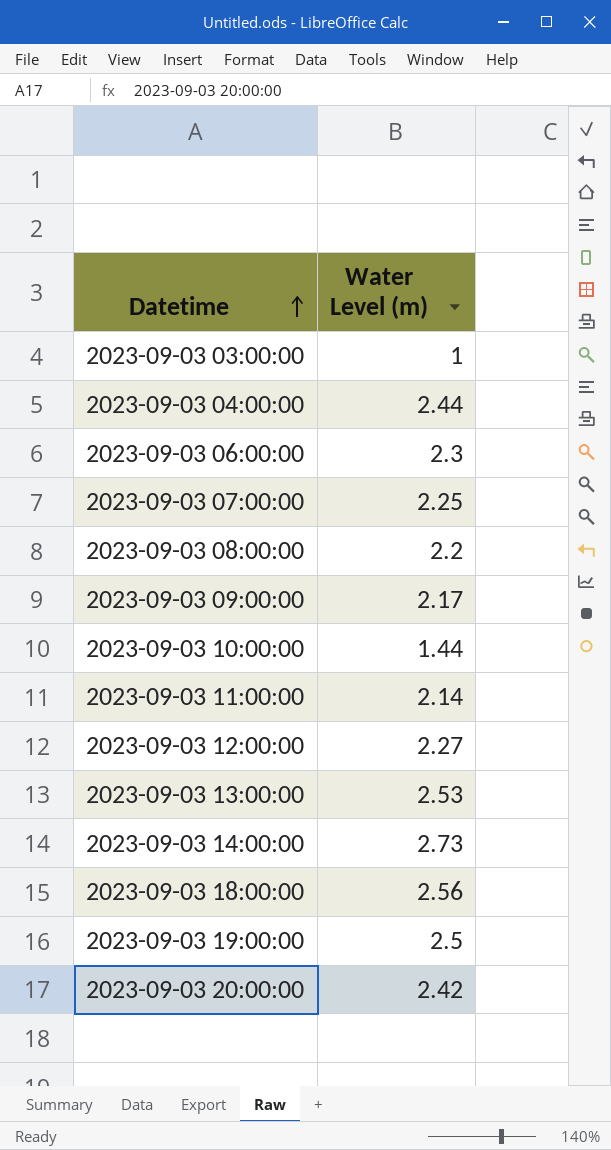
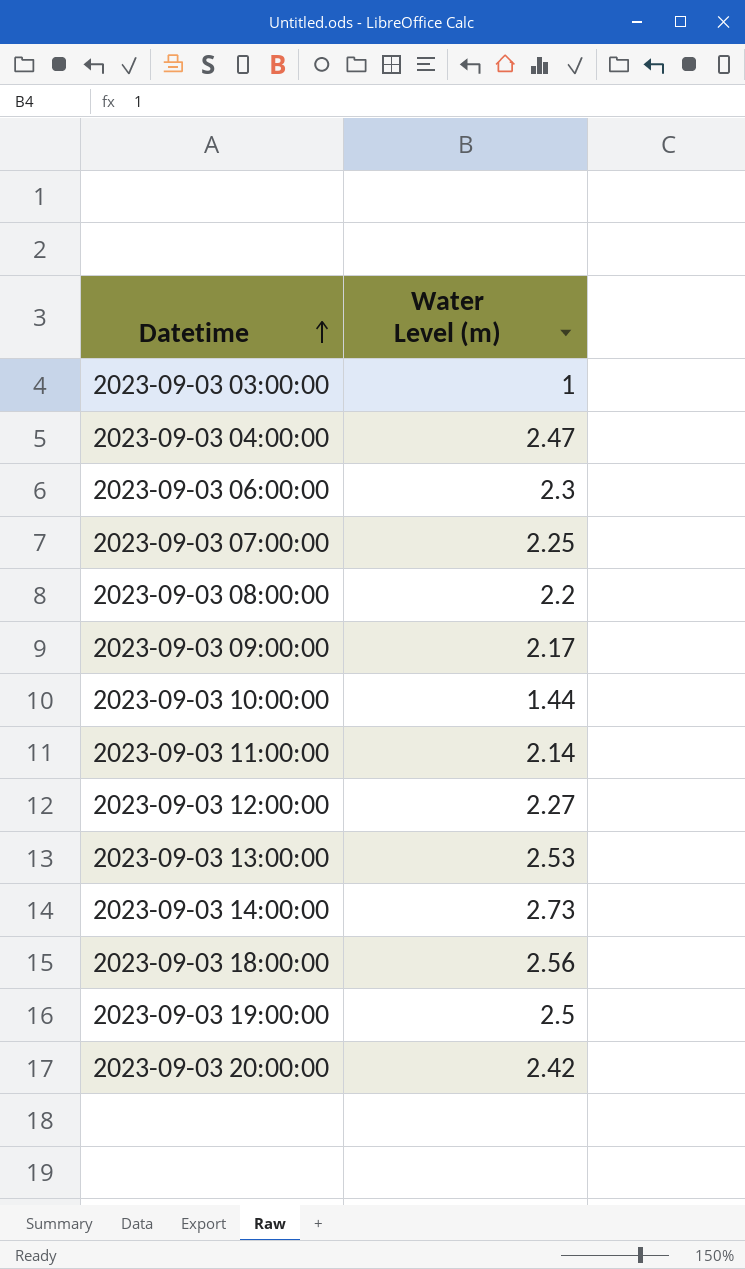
2023-09-03 04:00:00 | Water Level (m): 2.44 -> 2.47

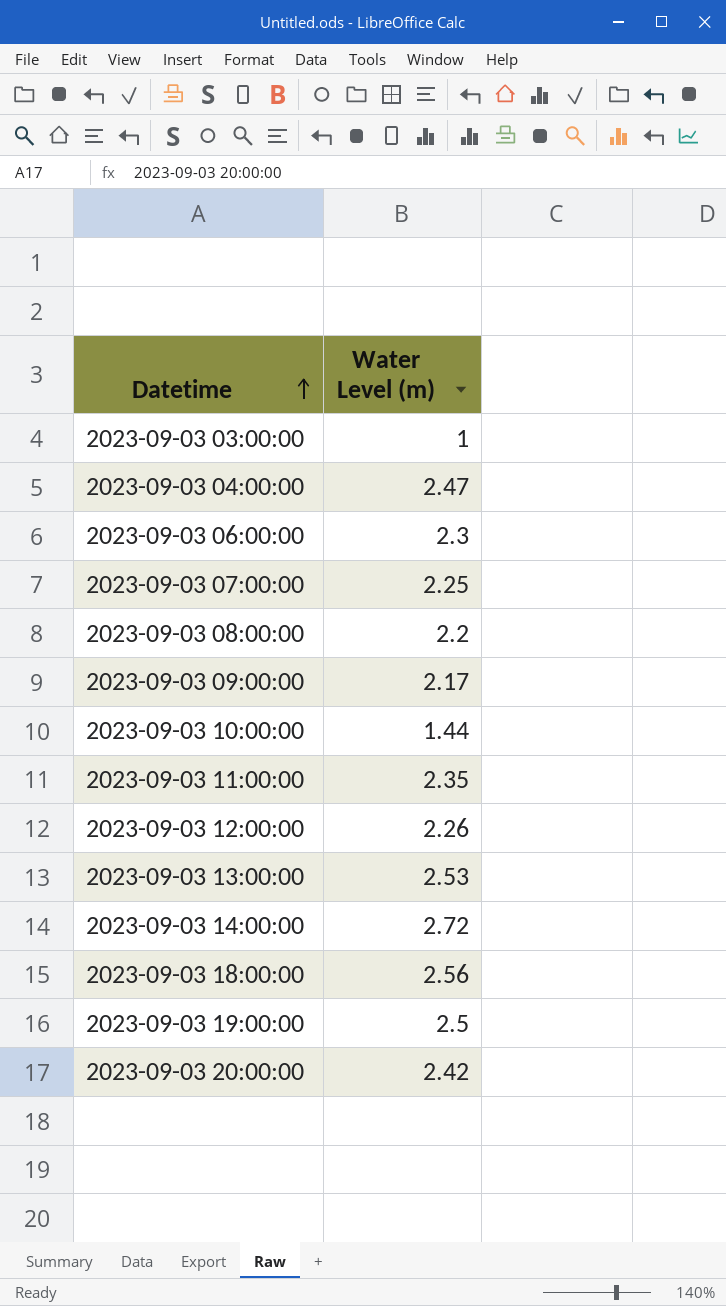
2023-09-03 11:00:00 | Water Level (m): 2.14 -> 2.35
2023-09-03 12:00:00 | Water Level (m): 2.27 -> 2.26
2023-09-03 14:00:00 | Water Level (m): 2.73 -> 2.72

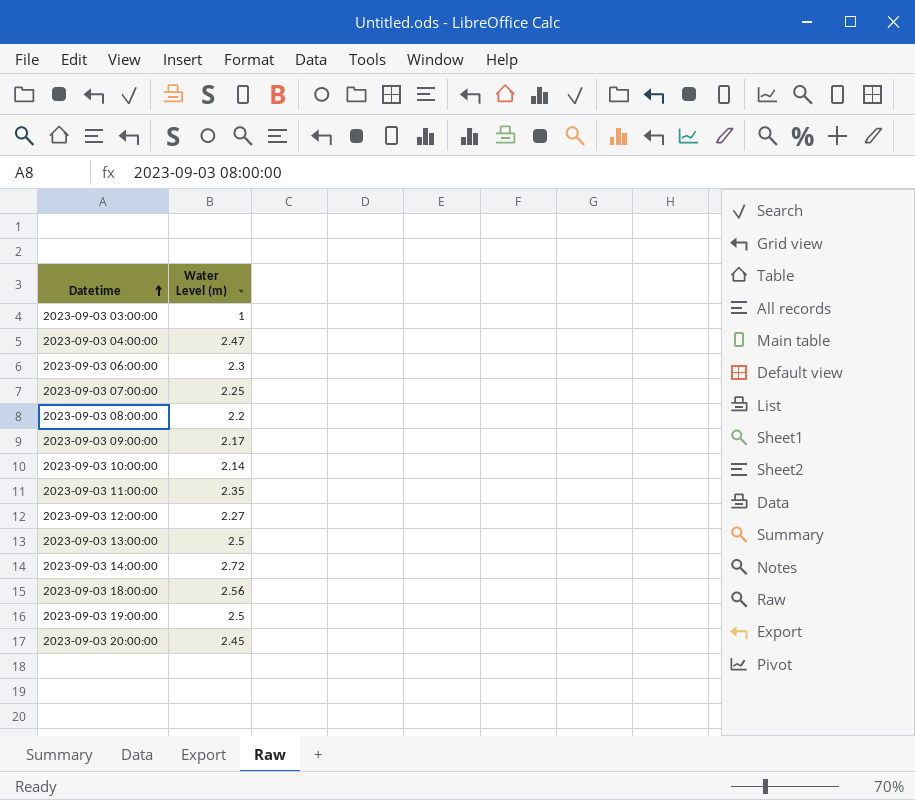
2023-09-03 10:00:00 | Water Level (m): 1.44 -> 2.14
2023-09-03 12:00:00 | Water Level (m): 2.26 -> 2.27
2023-09-03 13:00:00 | Water Level (m): 2.53 -> 2.5
2023-09-03 20:00:00 | Water Level (m): 2.42 -> 2.45

